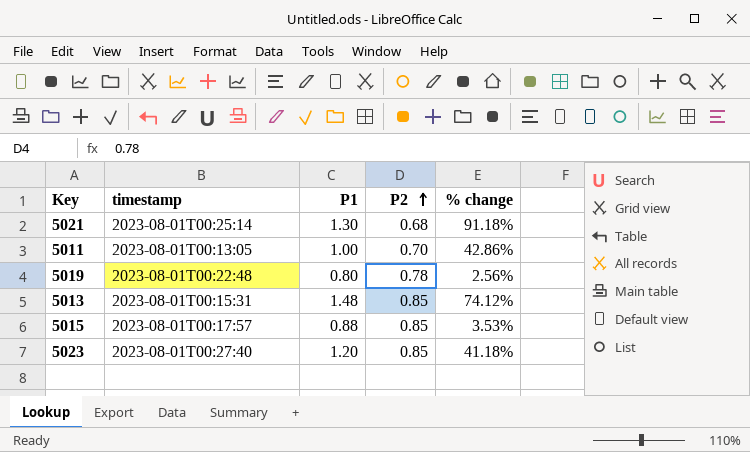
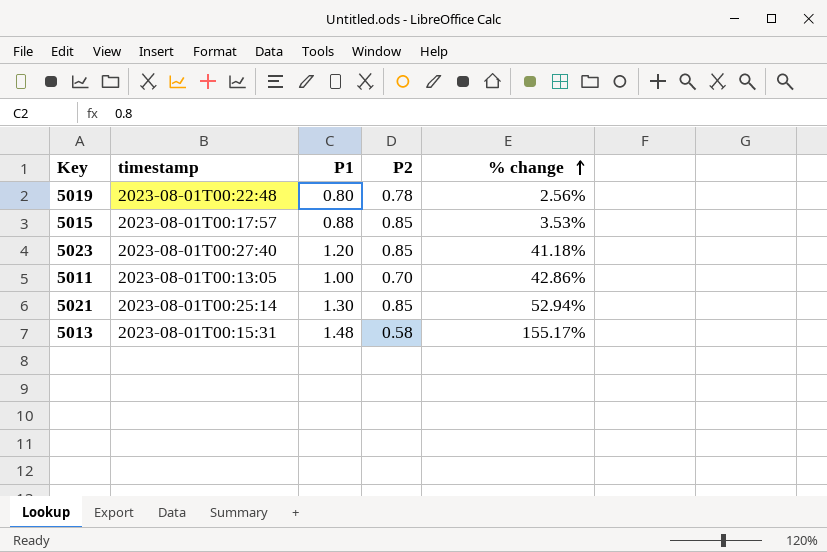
row order: P2 ascending -> % change ascending
5021 | P2: 0.68 -> 0.85
5021 | % change: 91.18% -> 52.94%
5013 | P2: 0.85 -> 0.58
5013 | % change: 74.12% -> 155.17%

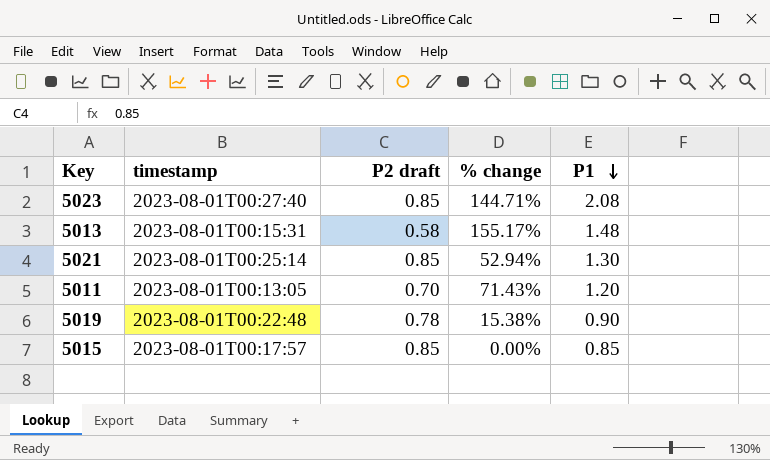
row order: % change ascending -> P1 descending
column name: P2 -> P2 draft
column P1 | position: 3 -> 5
5023 | % change: 41.18% -> 144.71%
5023 | P1: 1.20 -> 2.08
5011 | % change: 42.86% -> 71.43%
5011 | P1: 1.00 -> 1.20
5019 | % change: 2.56% -> 15.38%
5019 | P1: 0.80 -> 0.90
5015 | % change: 3.53% -> 0.00%
5015 | P1: 0.88 -> 0.85

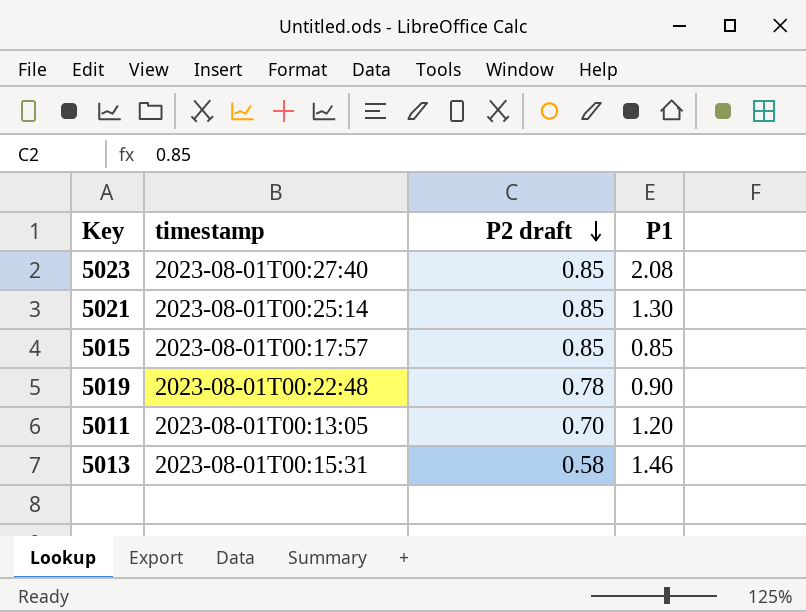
row order: P1 descending -> P2 draft descending
column % change | formula: ([P1] - [P2 draft]) / [P2 draft] -> none
5013 | P1: 1.48 -> 1.46

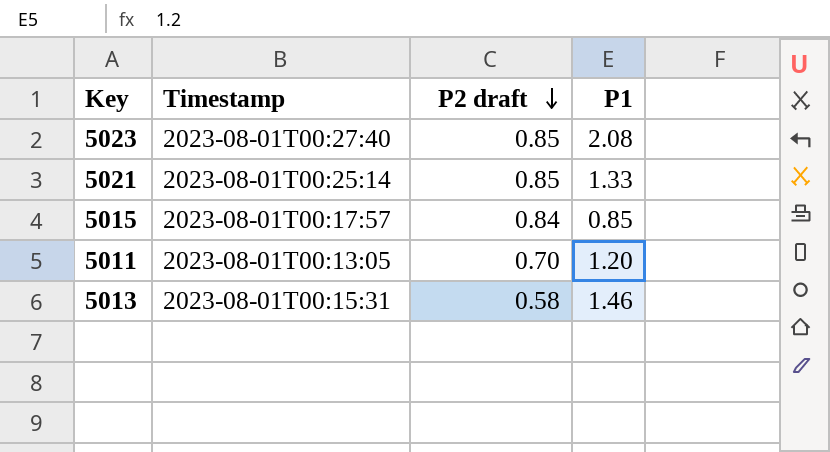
column name: timestamp -> Timestamp
row 5019: 2023-08-01T00:22:48 | 0.78 | 0.90 -> none
5021 | P1: 1.30 -> 1.33
5015 | P2 draft: 0.85 -> 0.84

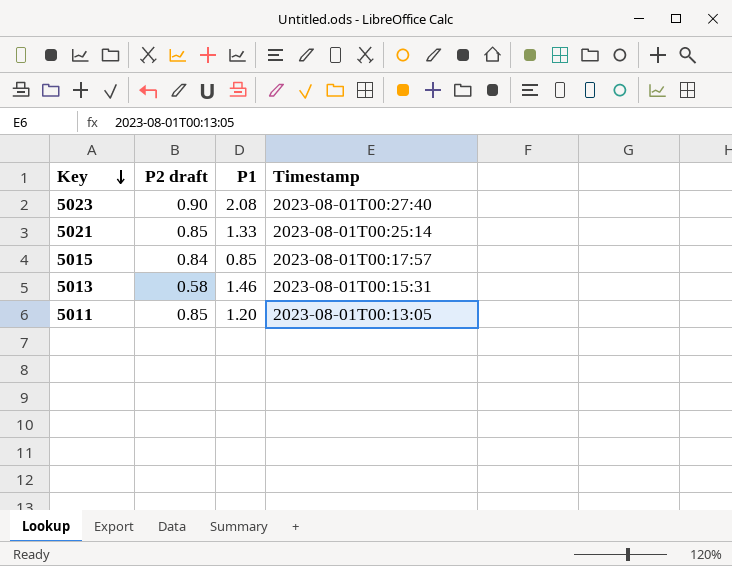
row order: P2 draft descending -> Key descending
column Timestamp | position: 2 -> 4
5023 | P2 draft: 0.85 -> 0.90
5011 | P2 draft: 0.70 -> 0.85

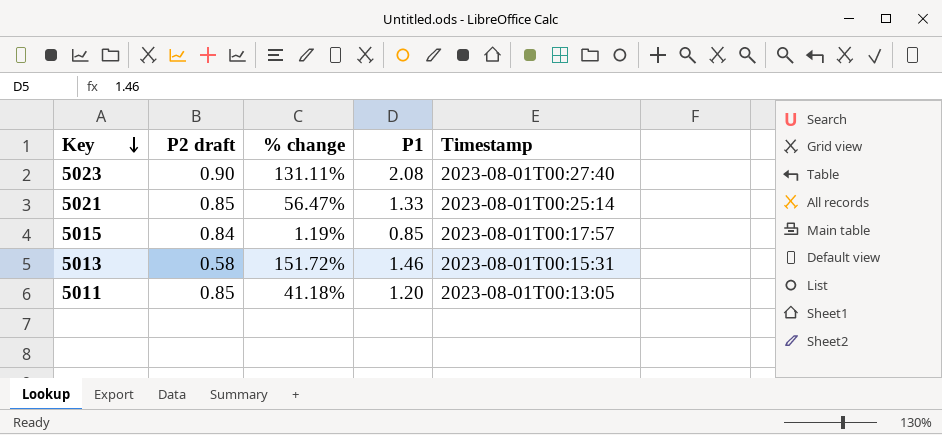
column % change | formula: none -> ([P1] - [P2 draft]) / [P2 draft]

